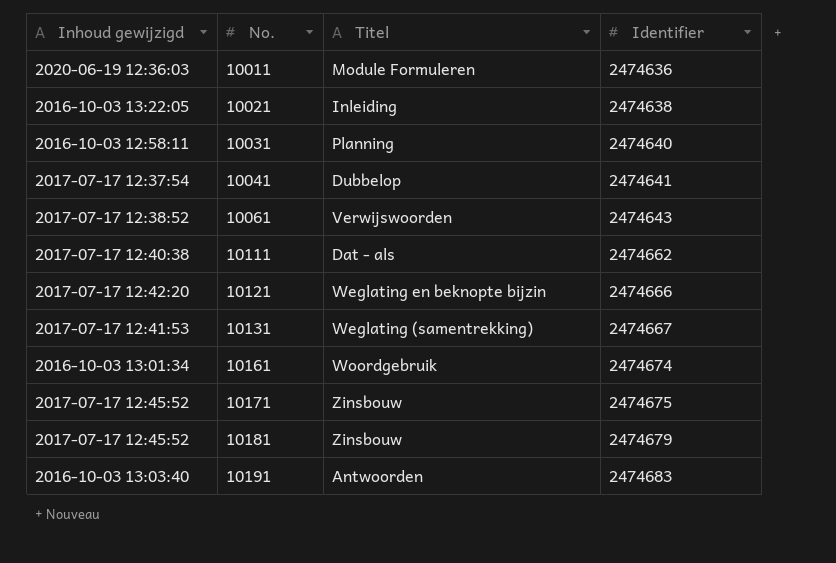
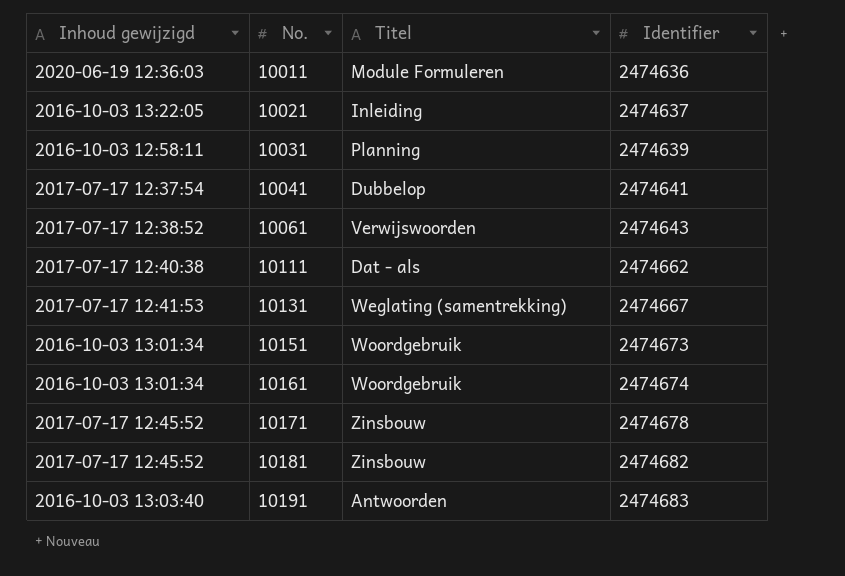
row 10121: 2017-07-17 12:42:20 | Weglating en beknopte bijzin | 2474666 -> none
10021 | Identifier: 2474638 -> 2474637
10031 | Identifier: 2474640 -> 2474639
row 10151: none -> 2016-10-03 13:01:34 | Woordgebruik | 2474673
10171 | Identifier: 2474675 -> 2474678
10181 | Identifier: 2474679 -> 2474682

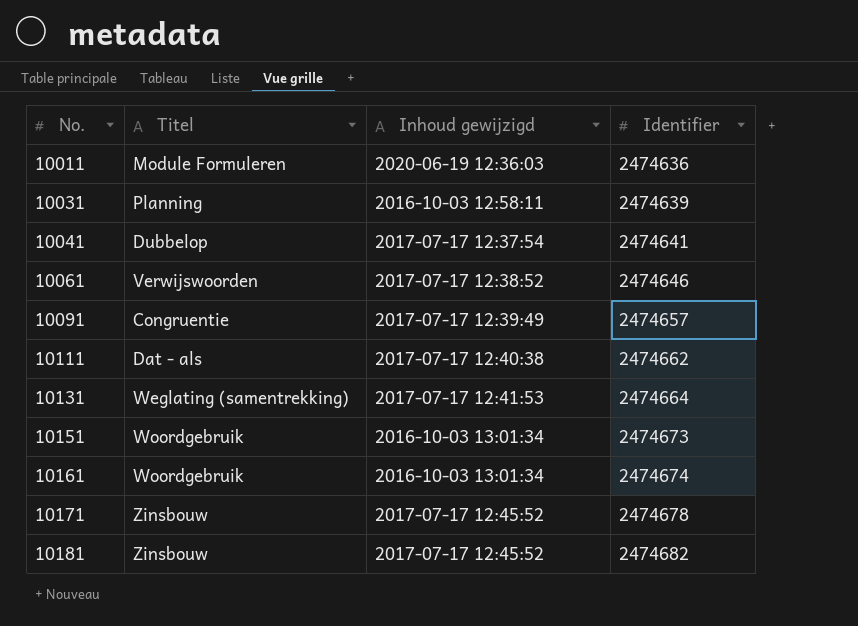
column Inhoud gewijzigd | position: 1 -> 3
row 10021: 2016-10-03 13:22:05 | Inleiding | 2474637 -> none
row 10191: 2016-10-03 13:03:40 | Antwoorden | 2474683 -> none
10061 | Identifier: 2474643 -> 2474646
row 10091: none -> Congruentie | 2017-07-17 12:39:49 | 2474657
10131 | Identifier: 2474667 -> 2474664

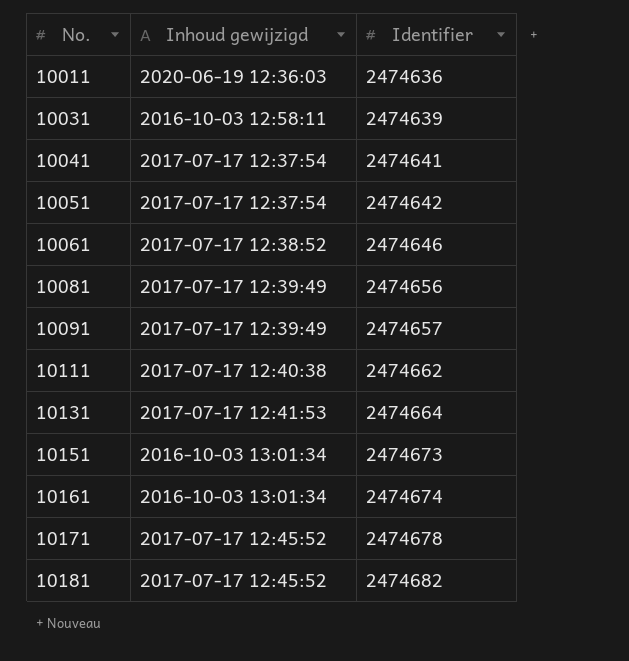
column Titel | position: 2 -> none
row 10051: none -> 2017-07-17 12:37:54 | 2474642
row 10081: none -> 2017-07-17 12:39:49 | 2474656

